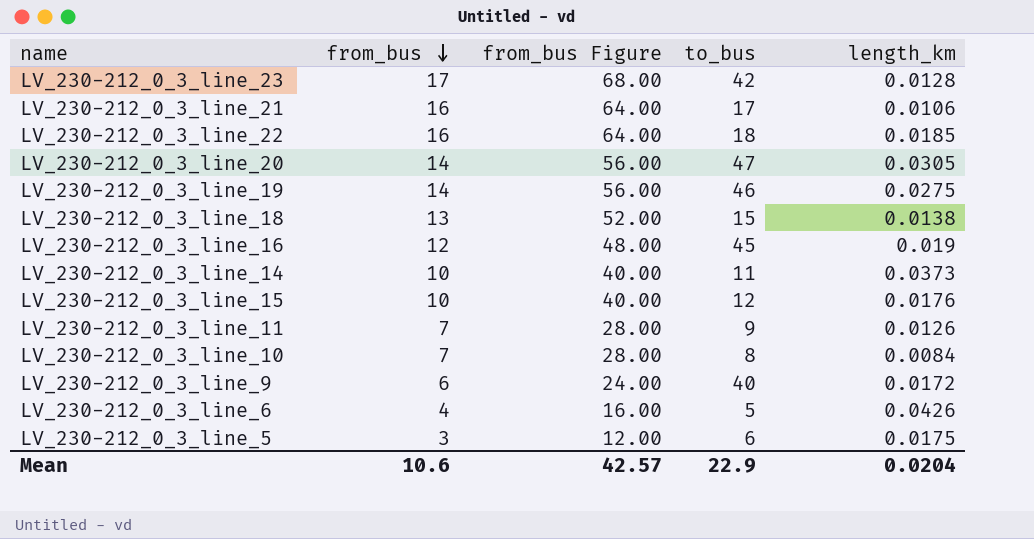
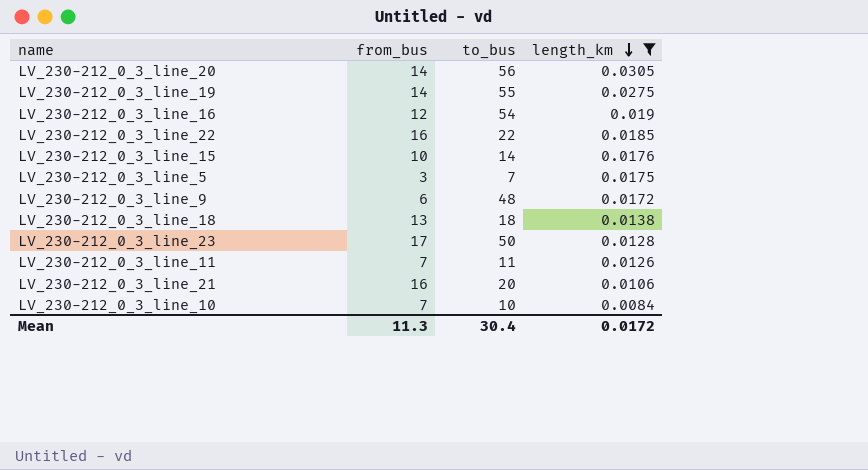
filter: none -> length_km <= 0.0305
row order: from_bus descending -> length_km descending
column from_bus Figure | formula: [from_bus] * 4 -> none
LV_230-212_0_3_line_20 | to_bus: 47 -> 56
LV_230-212_0_3_line_19 | to_bus: 46 -> 55
LV_230-212_0_3_line_16 | to_bus: 45 -> 54
LV_230-212_0_3_line_22 | to_bus: 18 -> 22
LV_230-212_0_3_line_15 | to_bus: 12 -> 14
LV_230-212_0_3_line_5 | to_bus: 6 -> 7
LV_230-212_0_3_line_9 | to_bus: 40 -> 48
LV_230-212_0_3_line_18 | to_bus: 15 -> 18
LV_230-212_0_3_line_23 | to_bus: 42 -> 50
LV_230-212_0_3_line_11 | to_bus: 9 -> 11
LV_230-212_0_3_line_21 | to_bus: 17 -> 20
LV_230-212_0_3_line_10 | to_bus: 8 -> 10
Mean | from_bus: 10.6 -> 11.3
Mean | to_bus: 22.9 -> 30.4
Mean | length_km: 0.0204 -> 0.0172

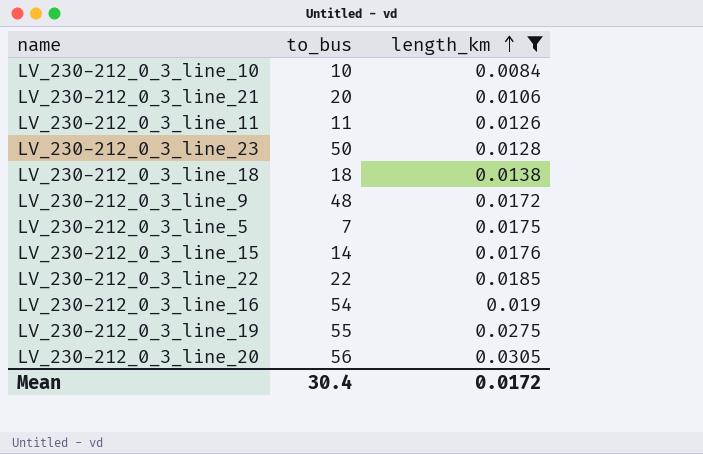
row order: length_km descending -> length_km ascending
column from_bus | position: 2 -> none

